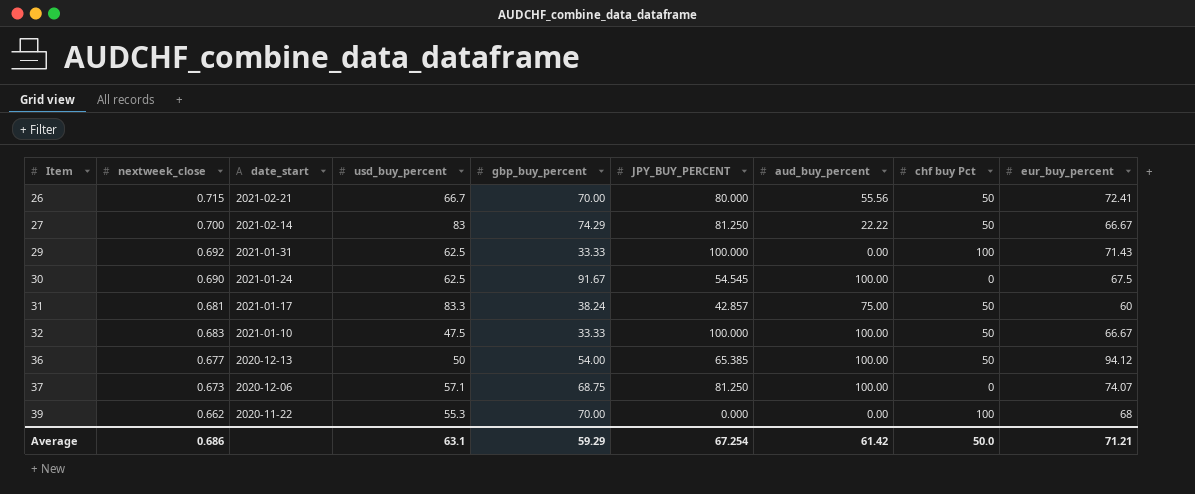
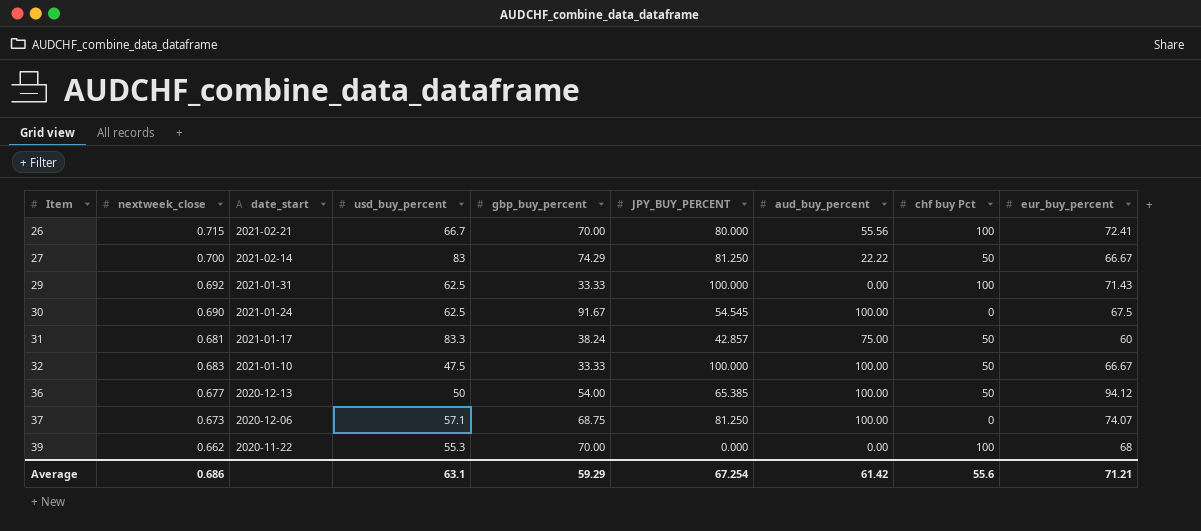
26 | chf buy Pct: 50 -> 100
Average | chf buy Pct: 50.0 -> 55.6

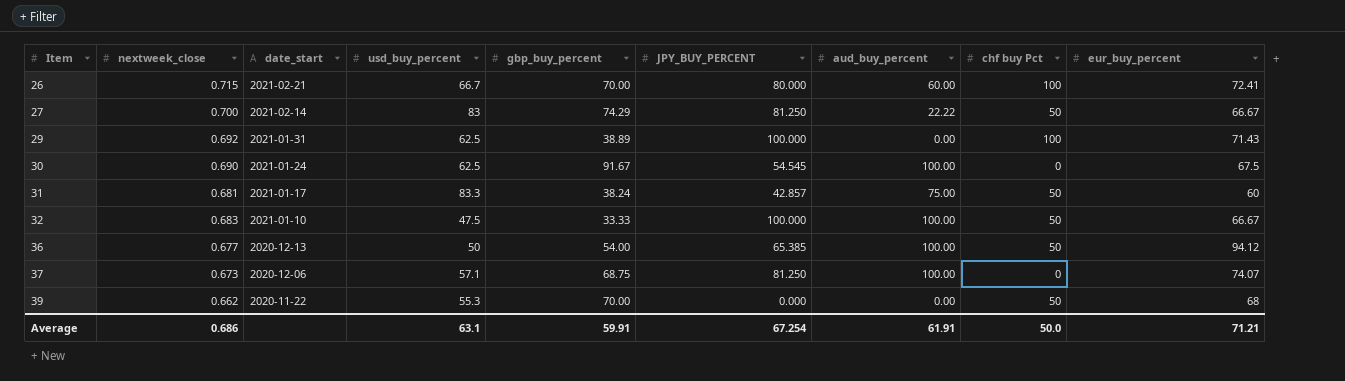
26 | aud_buy_percent: 55.56 -> 60.00
29 | gbp_buy_percent: 33.33 -> 38.89
39 | chf buy Pct: 100 -> 50
Average | gbp_buy_percent: 59.29 -> 59.91
Average | aud_buy_percent: 61.42 -> 61.91
Average | chf buy Pct: 55.6 -> 50.0

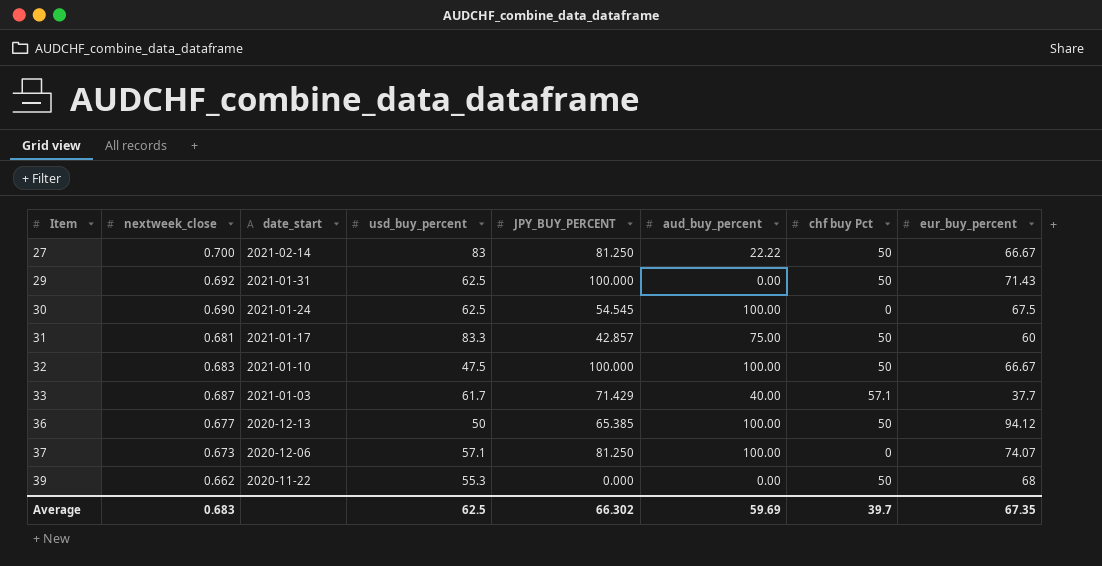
column gbp_buy_percent | position: 5 -> none
row 26: 0.715 | 2021-02-21 | 66.7 | 70.00 | 80.000 | 60.00 | 100 | 72.41 -> none
29 | chf buy Pct: 100 -> 50
row 33: none -> 0.687 | 2021-01-03 | 61.7 | 71.429 | 40.00 | 57.1 | 37.7
Average | nextweek_close: 0.686 -> 0.683
Average | usd_buy_percent: 63.1 -> 62.5
Average | JPY_BUY_PERCENT: 67.254 -> 66.302
Average | aud_buy_percent: 61.91 -> 59.69
Average | chf buy Pct: 50.0 -> 39.7
Average | eur_buy_percent: 71.21 -> 67.35

